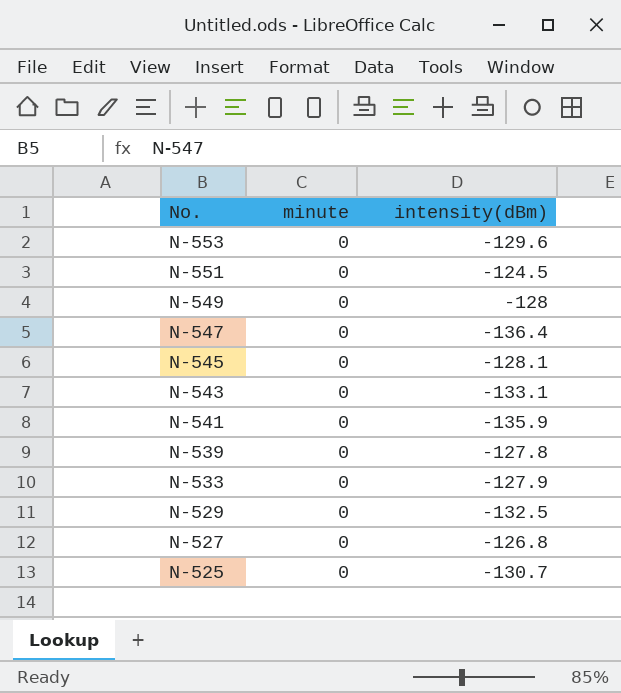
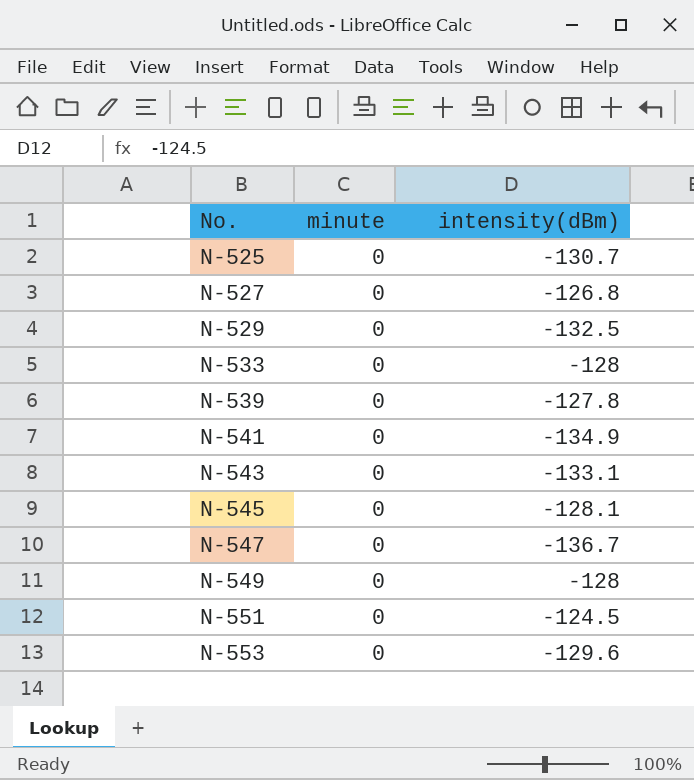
row order: No. descending -> No. ascending
N-533 | intensity(dBm): -127.9 -> -128
N-541 | intensity(dBm): -135.9 -> -134.9
N-547 | intensity(dBm): -136.4 -> -136.7

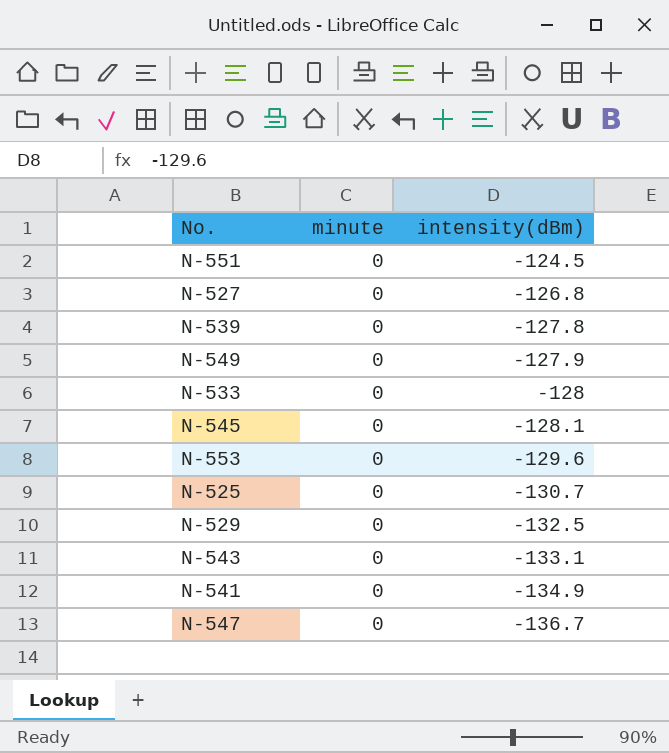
row order: No. ascending -> intensity(dBm) descending
N-549 | intensity(dBm): -128 -> -127.9

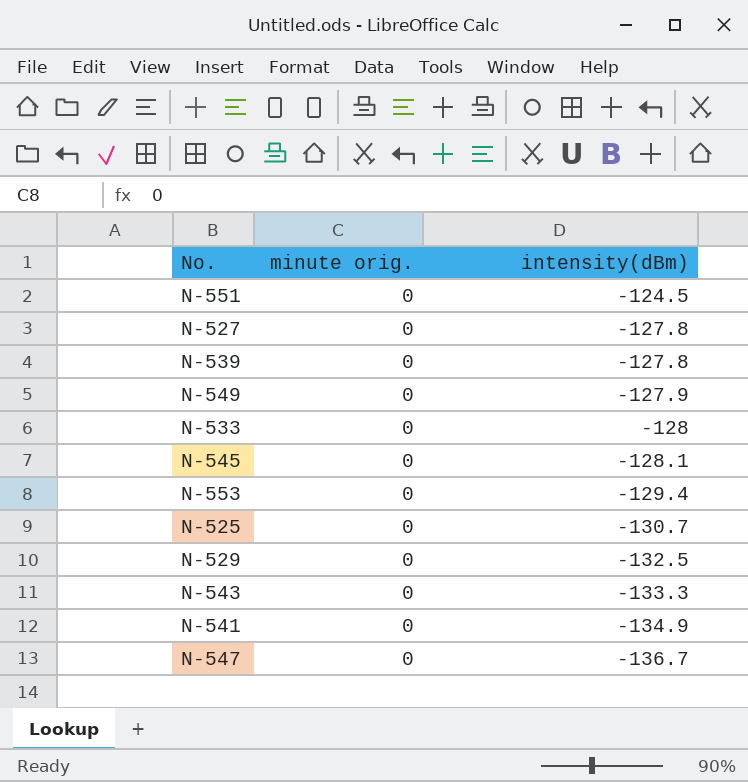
column name: minute -> minute orig.
N-527 | intensity(dBm): -126.8 -> -127.8
N-553 | intensity(dBm): -129.6 -> -129.4
N-543 | intensity(dBm): -133.1 -> -133.3

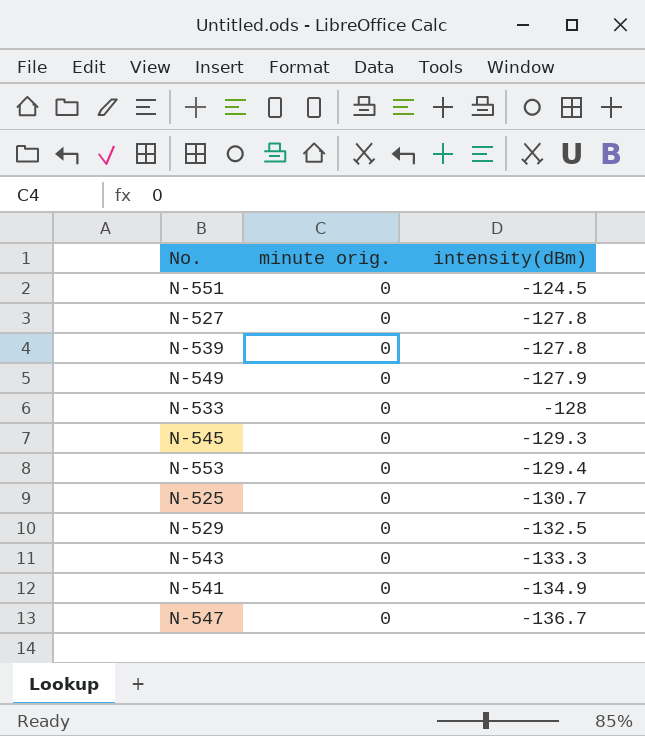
N-545 | intensity(dBm): -128.1 -> -129.3

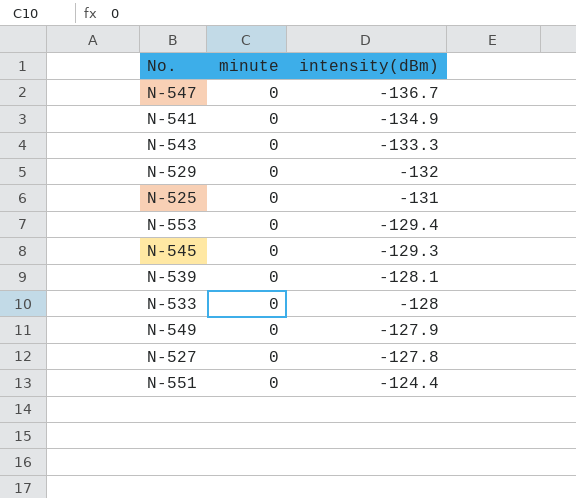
row order: intensity(dBm) descending -> intensity(dBm) ascending
column name: minute orig. -> minute
N-529 | intensity(dBm): -132.5 -> -132
N-525 | intensity(dBm): -130.7 -> -131
N-539 | intensity(dBm): -127.8 -> -128.1
N-551 | intensity(dBm): -124.5 -> -124.4

